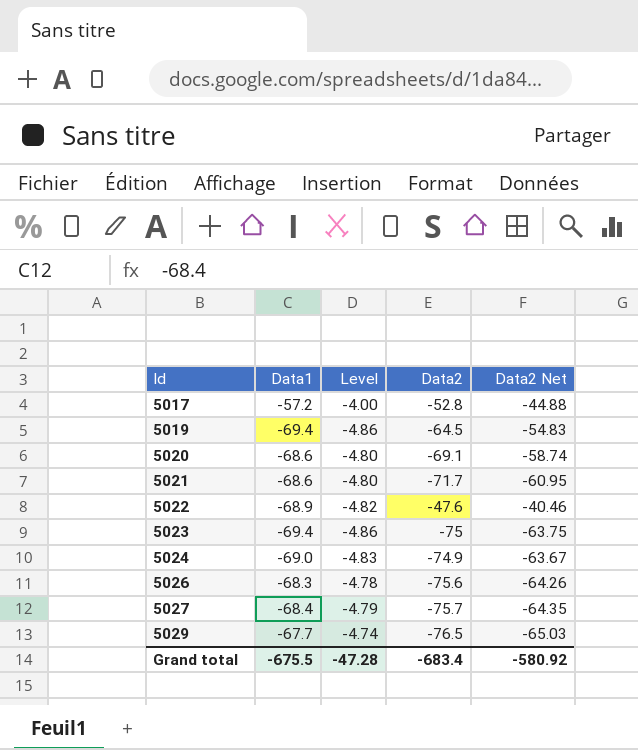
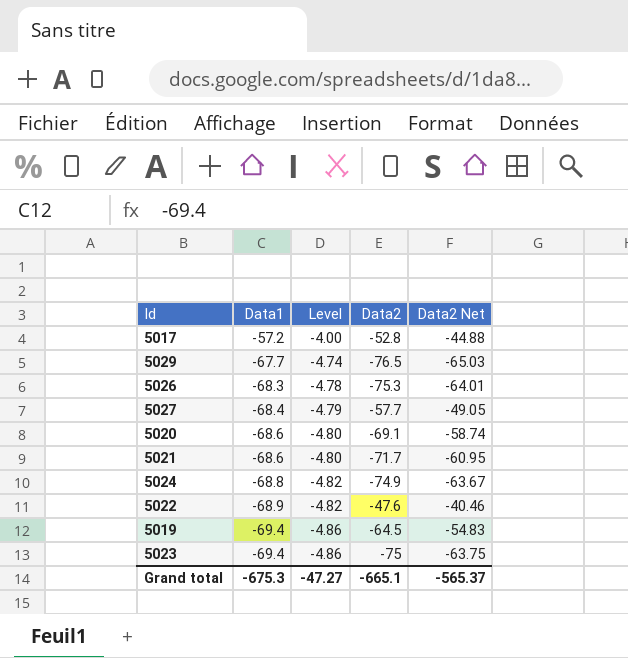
row order: Id ascending -> Data1 descending
5026 | Data2: -75.6 -> -75.3
5026 | Data2 Net: -64.26 -> -64.01
5027 | Data2: -75.7 -> -57.7
5027 | Data2 Net: -64.35 -> -49.05
5024 | Data1: -69.0 -> -68.8
5024 | Level: -4.83 -> -4.82
Grand total | Data1: -675.5 -> -675.3
Grand total | Level: -47.28 -> -47.27
Grand total | Data2: -683.4 -> -665.1
Grand total | Data2 Net: -580.92 -> -565.37

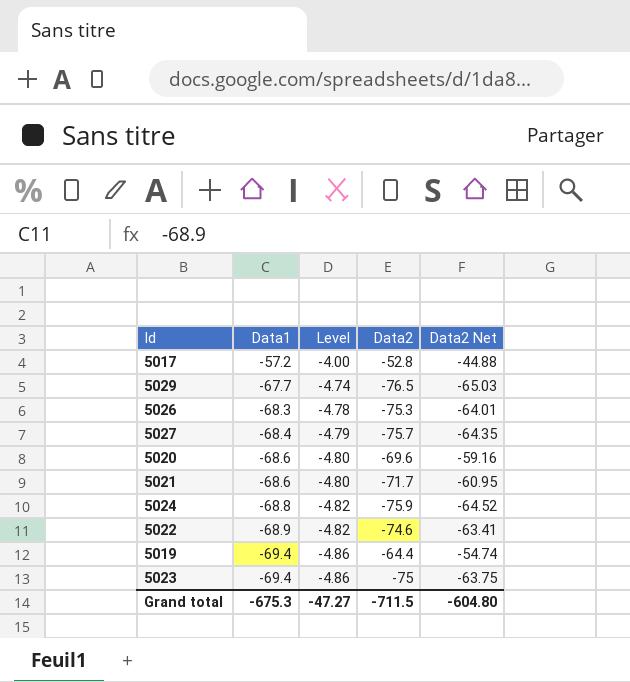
5027 | Data2: -57.7 -> -75.7
5027 | Data2 Net: -49.05 -> -64.35
5020 | Data2: -69.1 -> -69.6
5020 | Data2 Net: -58.74 -> -59.16
5024 | Data2: -74.9 -> -75.9
5024 | Data2 Net: -63.67 -> -64.52
5022 | Data2: -47.6 -> -74.6
5022 | Data2 Net: -40.46 -> -63.41
5019 | Data2: -64.5 -> -64.4
5019 | Data2 Net: -54.83 -> -54.74
Grand total | Data2: -665.1 -> -711.5
Grand total | Data2 Net: -565.37 -> -604.80

